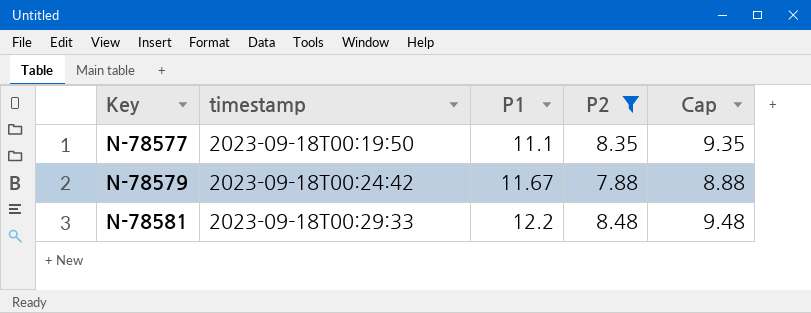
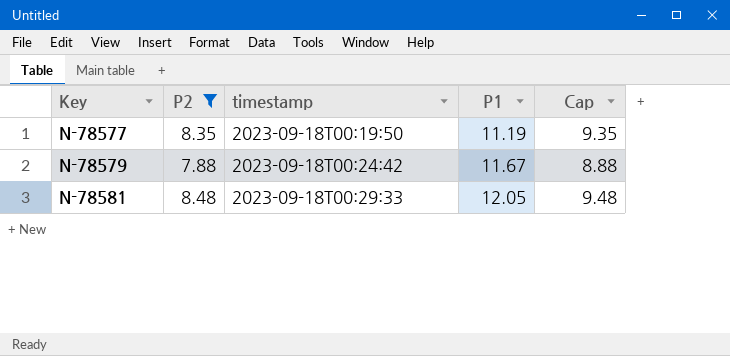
column P2 | position: 4 -> 2
N-78577 | P1: 11.1 -> 11.19
N-78581 | P1: 12.2 -> 12.05

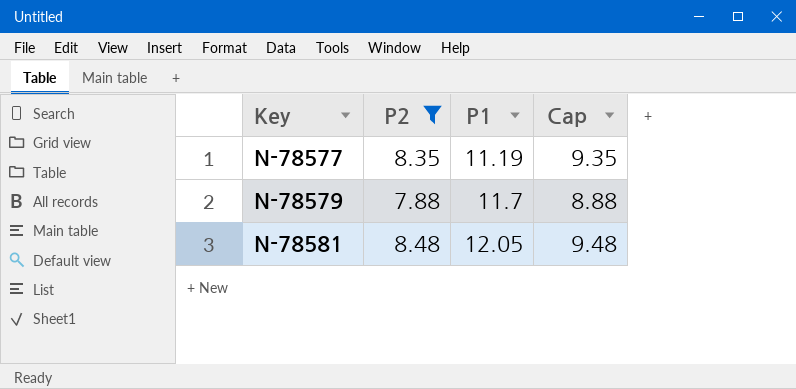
column timestamp | position: 3 -> none
N-78579 | P1: 11.67 -> 11.7

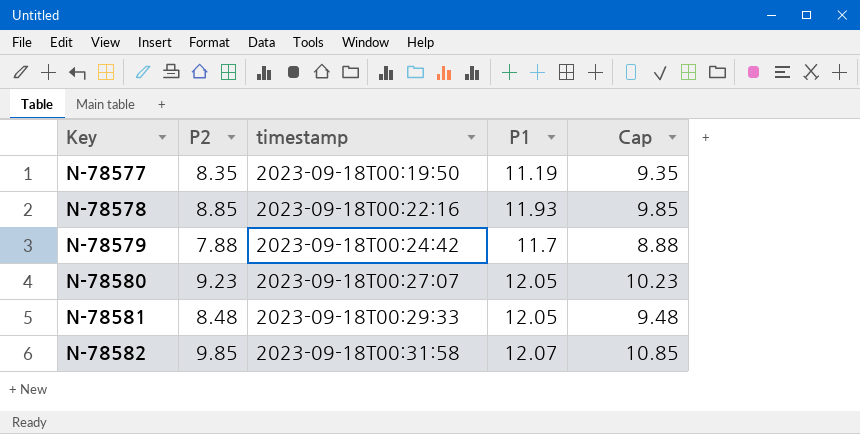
filter: P2 <= 8.48 -> none
column timestamp | position: none -> 3

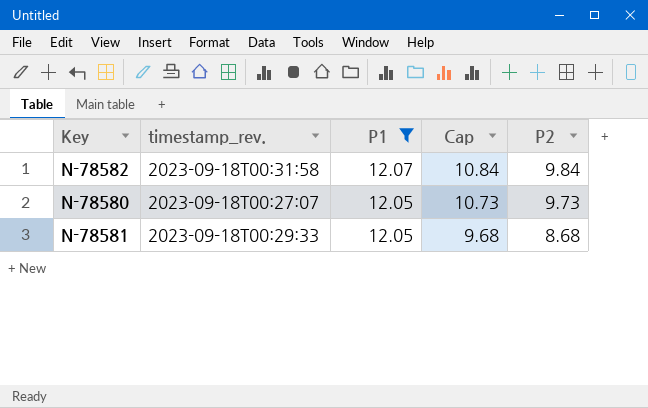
filter: none -> P1 >= 12.05
row order: Key ascending -> P1 descending
column name: timestamp -> timestamp_rev.
column P2 | position: 2 -> 5
N-78582 | Cap: 10.85 -> 10.84
N-78582 | P2: 9.85 -> 9.84
N-78580 | Cap: 10.23 -> 10.73
N-78580 | P2: 9.23 -> 9.73
N-78581 | Cap: 9.48 -> 9.68
N-78581 | P2: 8.48 -> 8.68

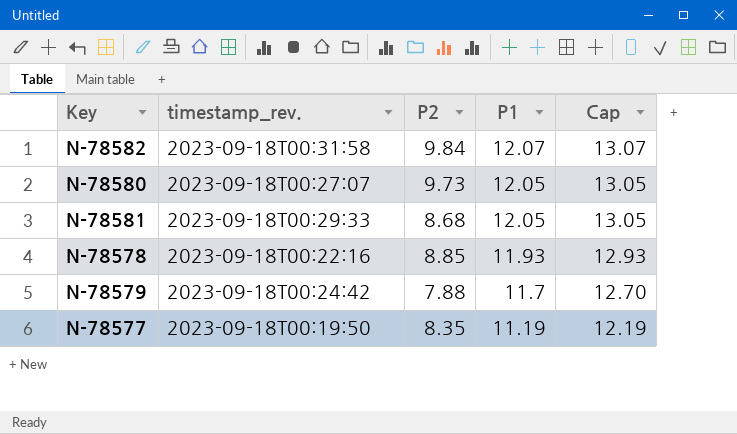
filter: P1 >= 12.05 -> none
column P2 | position: 5 -> 3
column Cap | formula: [P2] + 1 -> [P1] + 1

